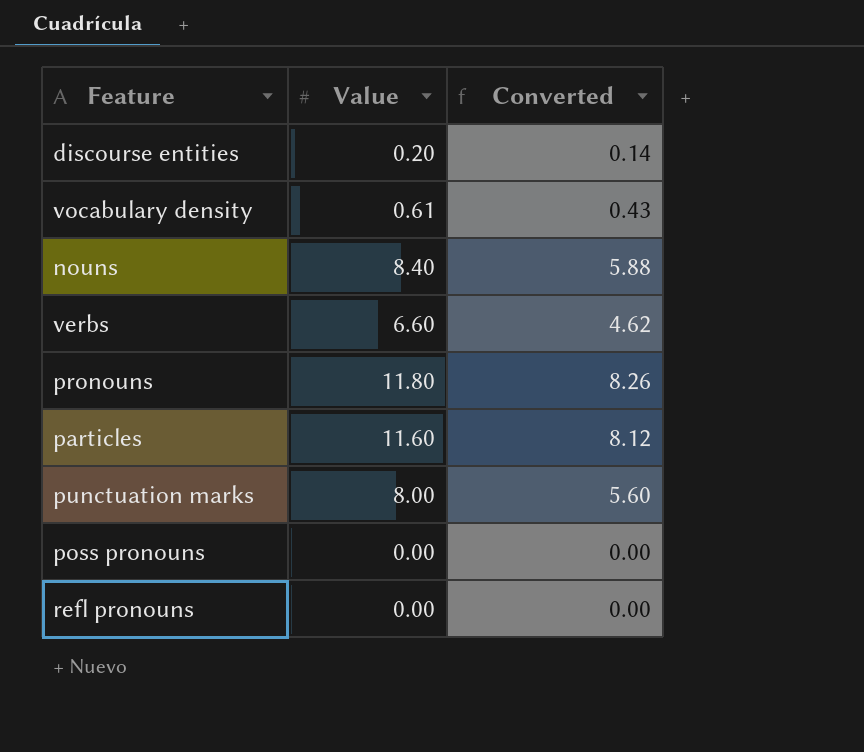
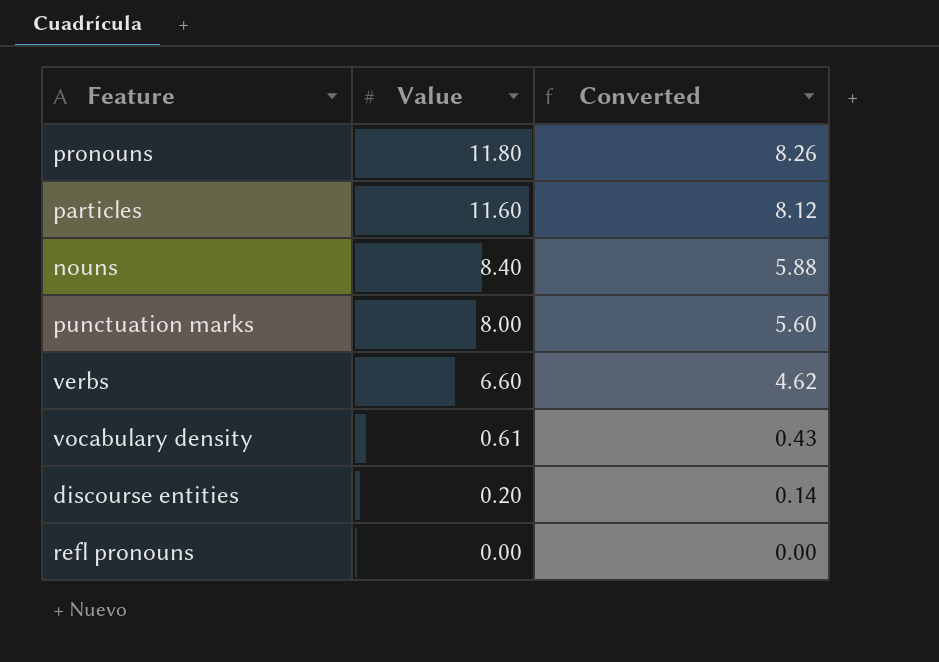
row order: none -> Value descending
row poss pronouns: 0.00 | 0.00 -> none

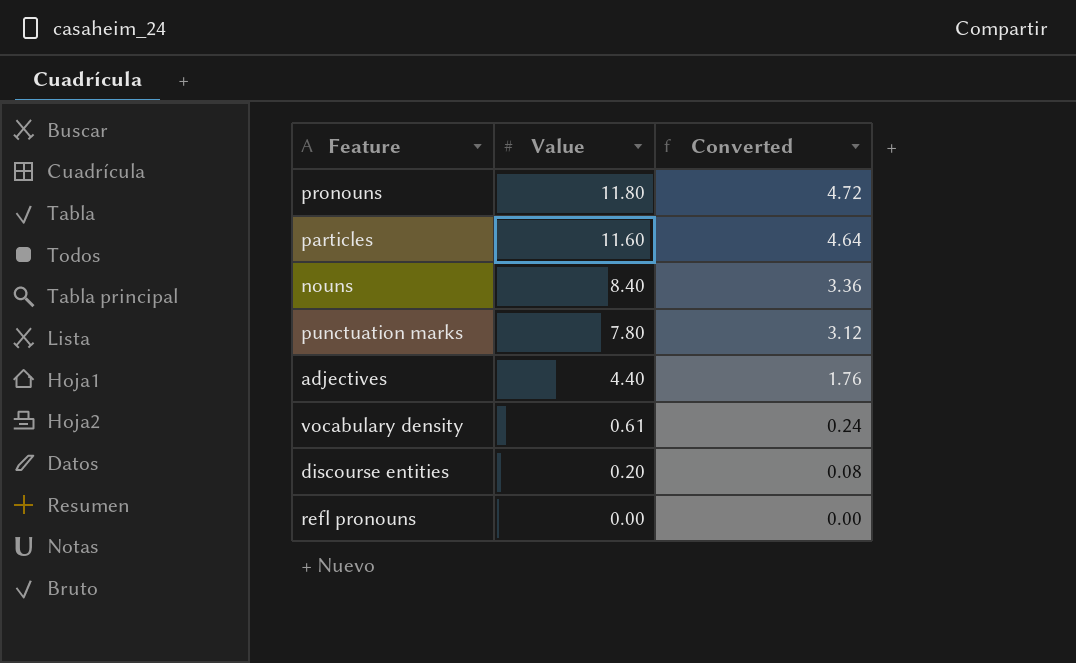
column Converted | formula: [Value] * 0.7 -> [Value] * 0.4
row verbs: 6.60 | 4.62 -> none
punctuation marks | Value: 8.00 -> 7.80
row adjectives: none -> 4.40 | 1.76

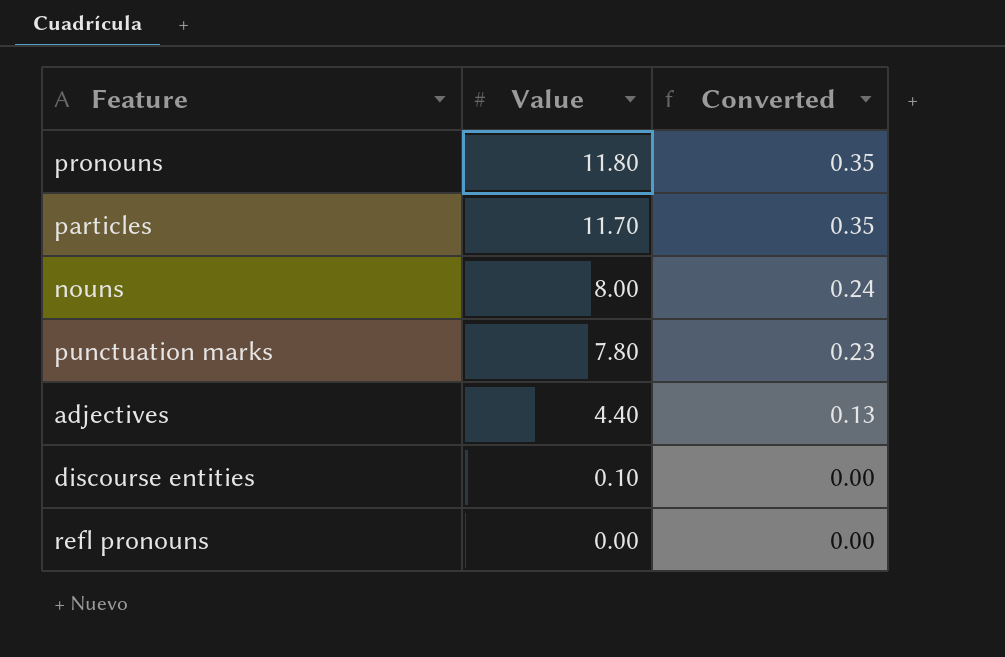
column Converted | formula: [Value] * 0.4 -> [Value] * 0.03
row vocabulary density: 0.61 | 0.24 -> none
particles | Value: 11.60 -> 11.70
nouns | Value: 8.40 -> 8.00
discourse entities | Value: 0.20 -> 0.10

